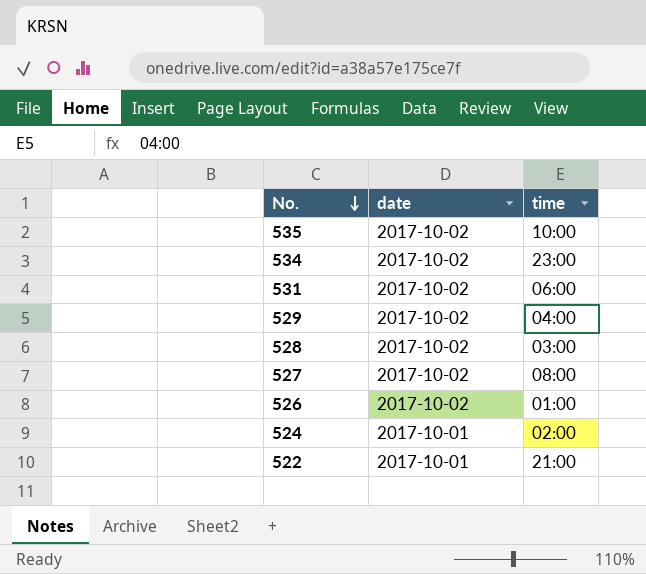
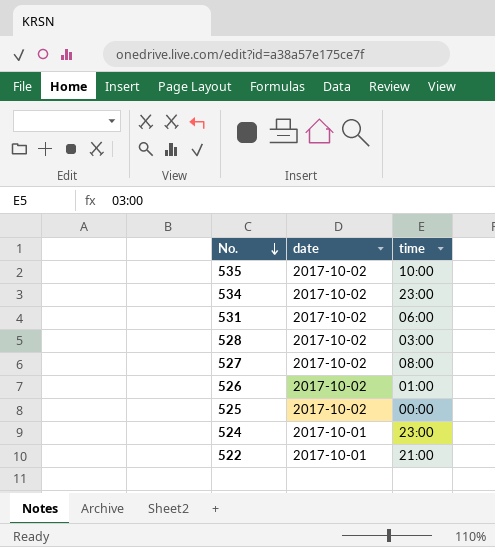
row 529: 2017-10-02 | 04:00 -> none
row 525: none -> 2017-10-02 | 00:00
524 | time: 02:00 -> 23:00

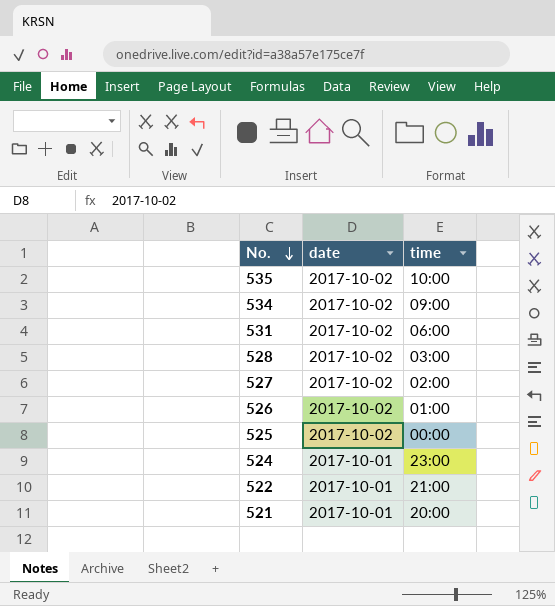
534 | time: 23:00 -> 09:00
527 | time: 08:00 -> 02:00
row 521: none -> 2017-10-01 | 20:00

